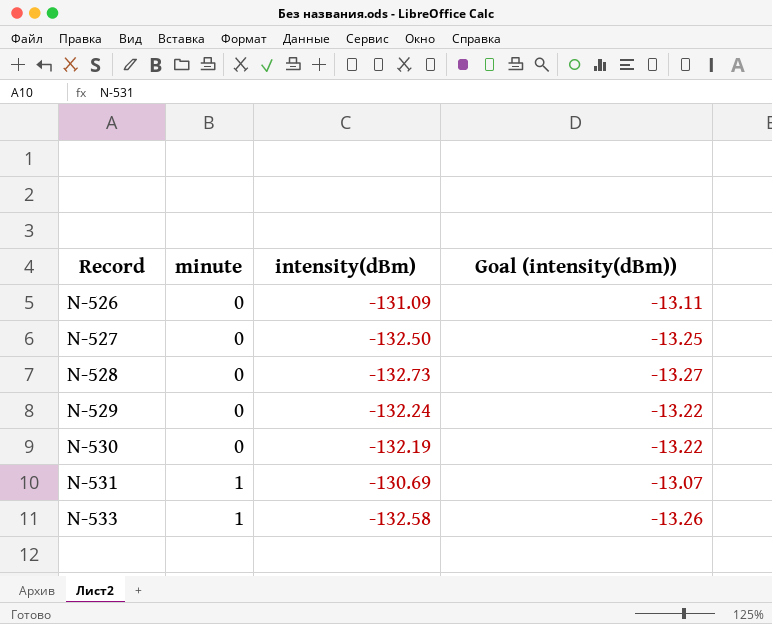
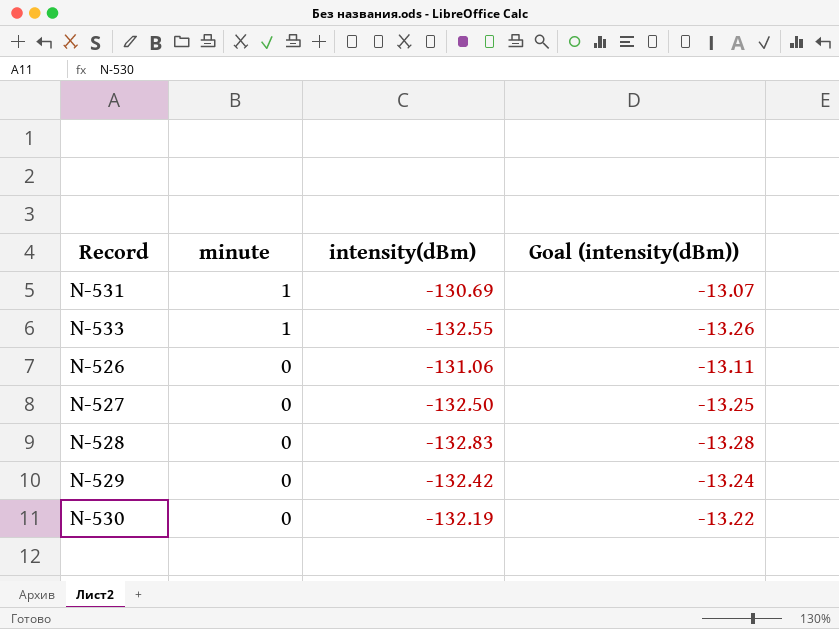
row order: Record ascending -> minute descending
N-533 | intensity(dBm): -132.58 -> -132.55
N-526 | intensity(dBm): -131.09 -> -131.06
N-528 | intensity(dBm): -132.73 -> -132.83
N-528 | Goal (intensity(dBm)): -13.27 -> -13.28
N-529 | intensity(dBm): -132.24 -> -132.42
N-529 | Goal (intensity(dBm)): -13.22 -> -13.24

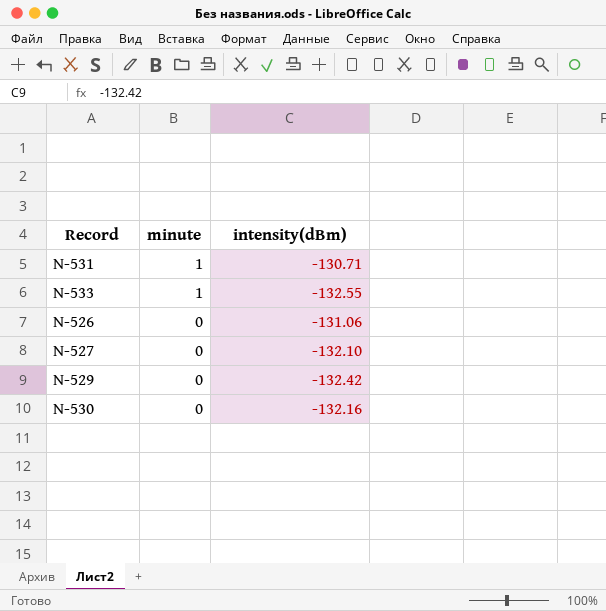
column Goal (intensity(dBm)) | formula: [intensity(dBm)] * 0.1 -> none
row N-528: 0 | -132.83 | -13.28 -> none
N-531 | intensity(dBm): -130.69 -> -130.71
N-527 | intensity(dBm): -132.50 -> -132.10
N-530 | intensity(dBm): -132.19 -> -132.16

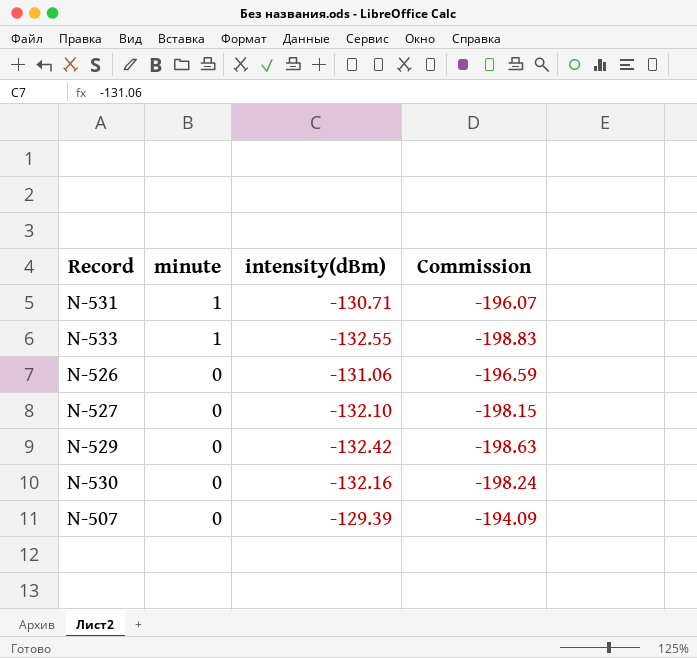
column Commission | formula: none -> [intensity(dBm)] * 1.5
row N-507: none -> 0 | -129.39 | -194.09

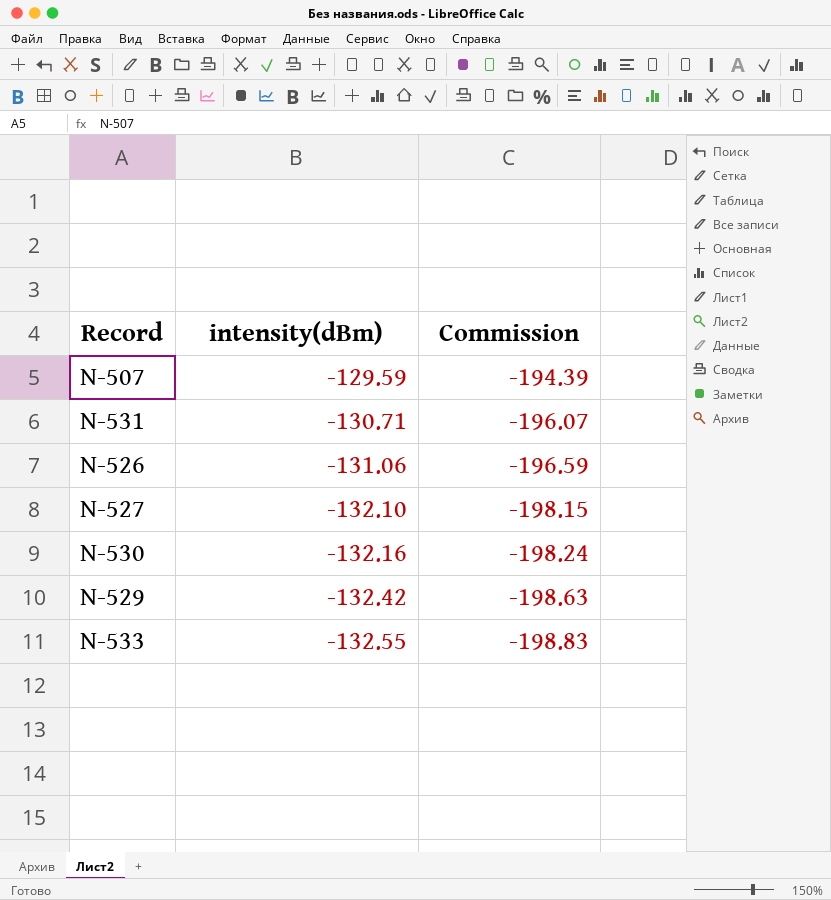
row order: minute descending -> intensity(dBm) descending
column minute | position: 2 -> none
N-507 | intensity(dBm): -129.39 -> -129.59
N-507 | Commission: -194.09 -> -194.39

